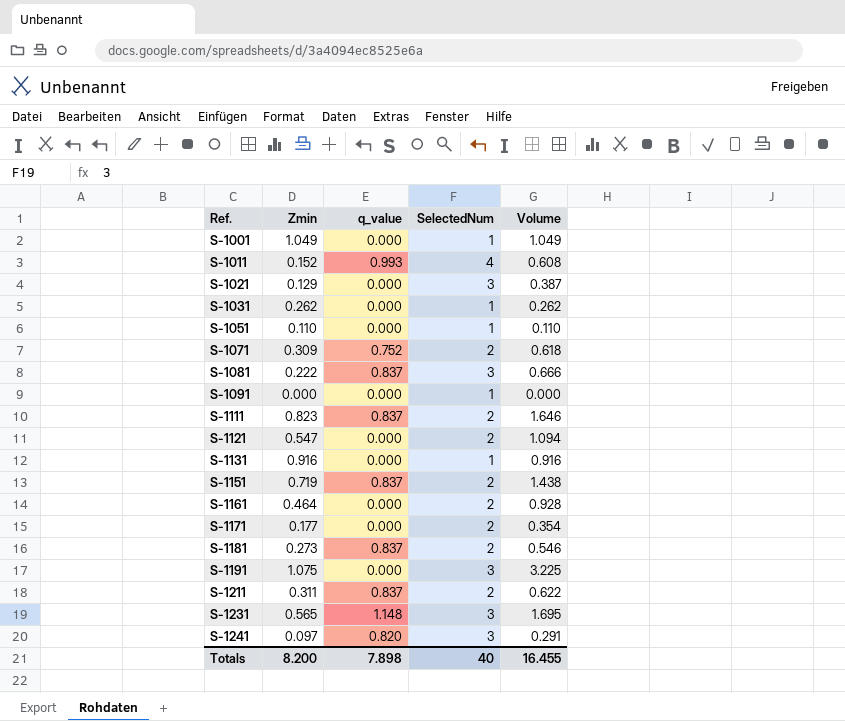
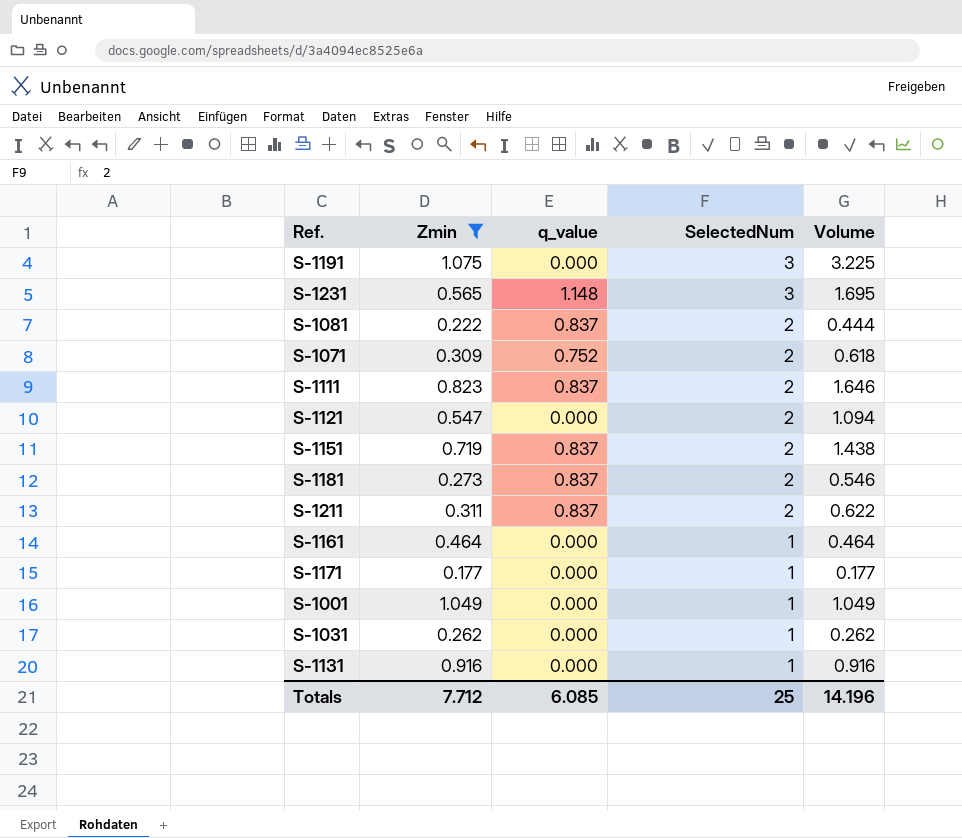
filter: none -> Zmin >= 0.177
row order: Ref. ascending -> SelectedNum descending
S-1081 | SelectedNum: 3 -> 2
S-1081 | Volume: 0.666 -> 0.444
S-1161 | SelectedNum: 2 -> 1
S-1161 | Volume: 0.928 -> 0.464
S-1171 | SelectedNum: 2 -> 1
S-1171 | Volume: 0.354 -> 0.177
Totals | Zmin: 8.200 -> 7.712
Totals | q_value: 7.898 -> 6.085
Totals | SelectedNum: 40 -> 25
Totals | Volume: 16.455 -> 14.196

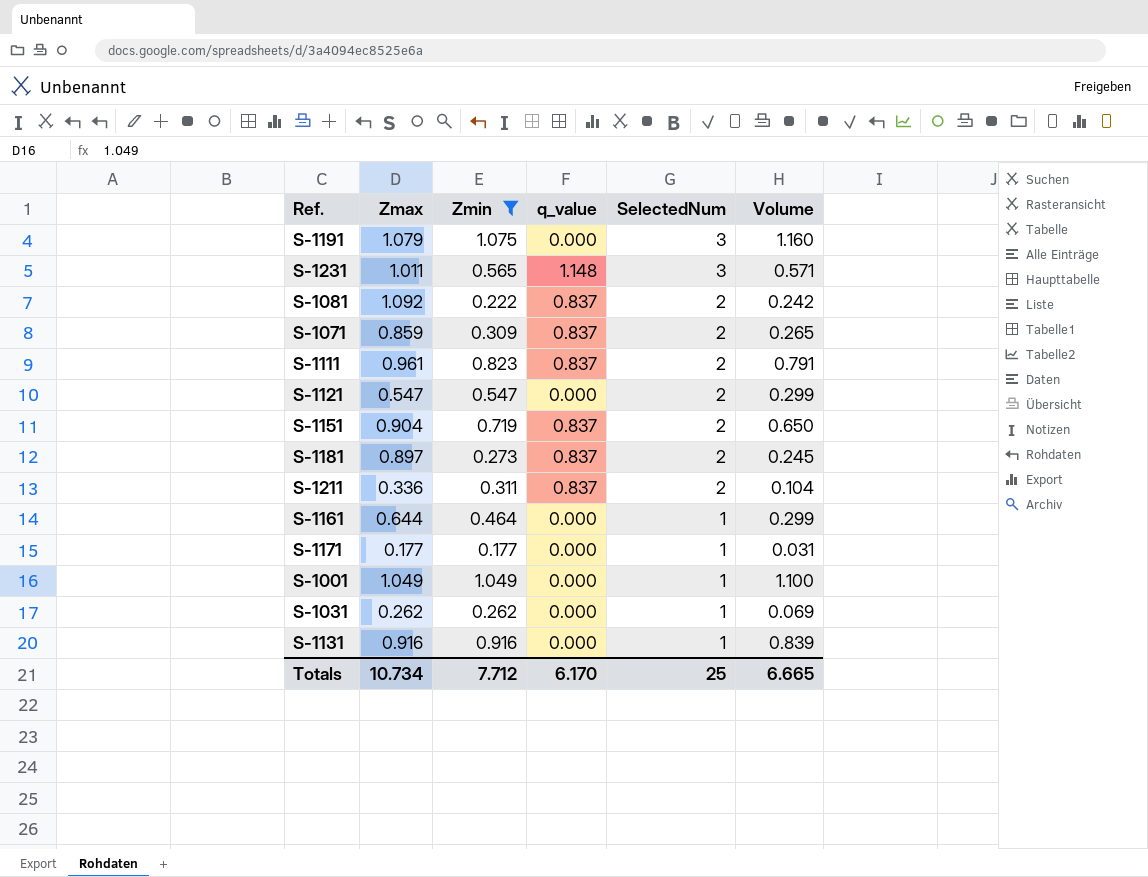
column Zmax | position: none -> 2
column Volume | formula: [Zmin] * [SelectedNum] -> [Zmax] * [Zmin]
S-1071 | q_value: 0.752 -> 0.837
Totals | q_value: 6.085 -> 6.170
Totals | Volume: 14.196 -> 6.665

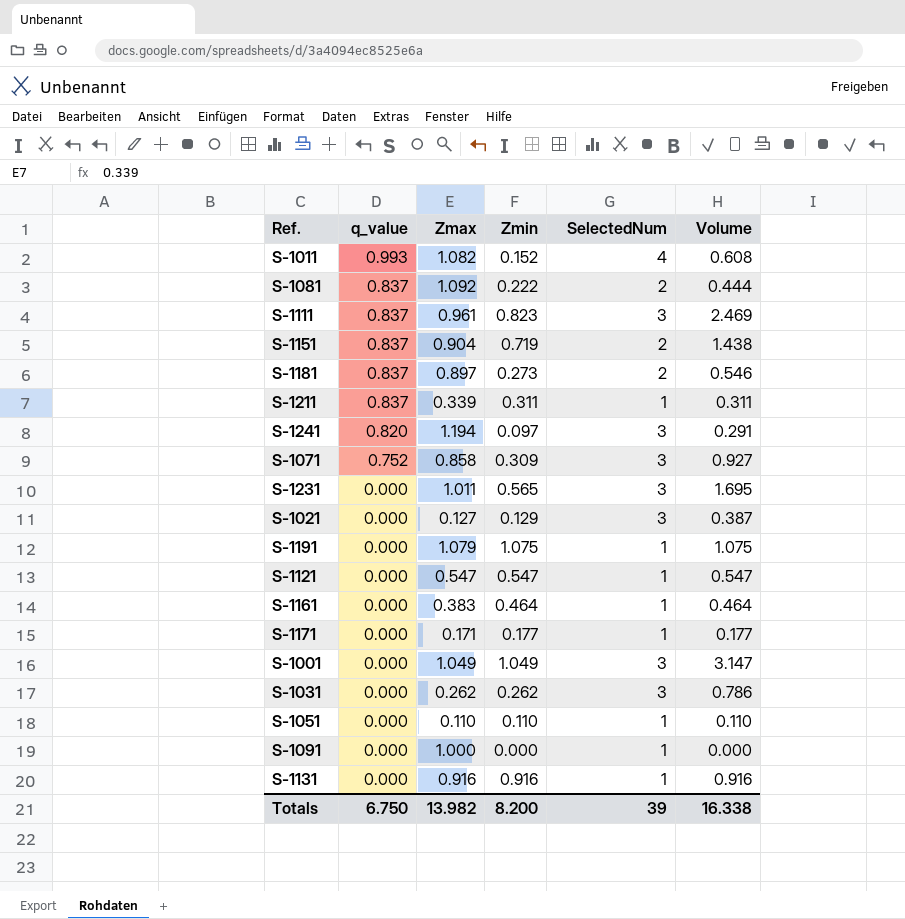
filter: Zmin >= 0.177 -> none
row order: SelectedNum descending -> q_value descending
column q_value | position: 4 -> 2
column Volume | formula: [Zmax] * [Zmin] -> [Zmin] * [SelectedNum]
S-1111 | SelectedNum: 2 -> 3
S-1211 | Zmax: 0.336 -> 0.339
S-1211 | SelectedNum: 2 -> 1
S-1071 | q_value: 0.837 -> 0.752
S-1071 | Zmax: 0.859 -> 0.858
S-1071 | SelectedNum: 2 -> 3
S-1231 | q_value: 1.148 -> 0.000
S-1191 | SelectedNum: 3 -> 1
S-1121 | SelectedNum: 2 -> 1
S-1161 | Zmax: 0.644 -> 0.383
S-1171 | Zmax: 0.177 -> 0.171
S-1001 | SelectedNum: 1 -> 3
S-1031 | SelectedNum: 1 -> 3
Totals | q_value: 6.170 -> 6.750
Totals | Zmax: 10.734 -> 13.982
Totals | Zmin: 7.712 -> 8.200
Totals | SelectedNum: 25 -> 39
Totals | Volume: 6.665 -> 16.338

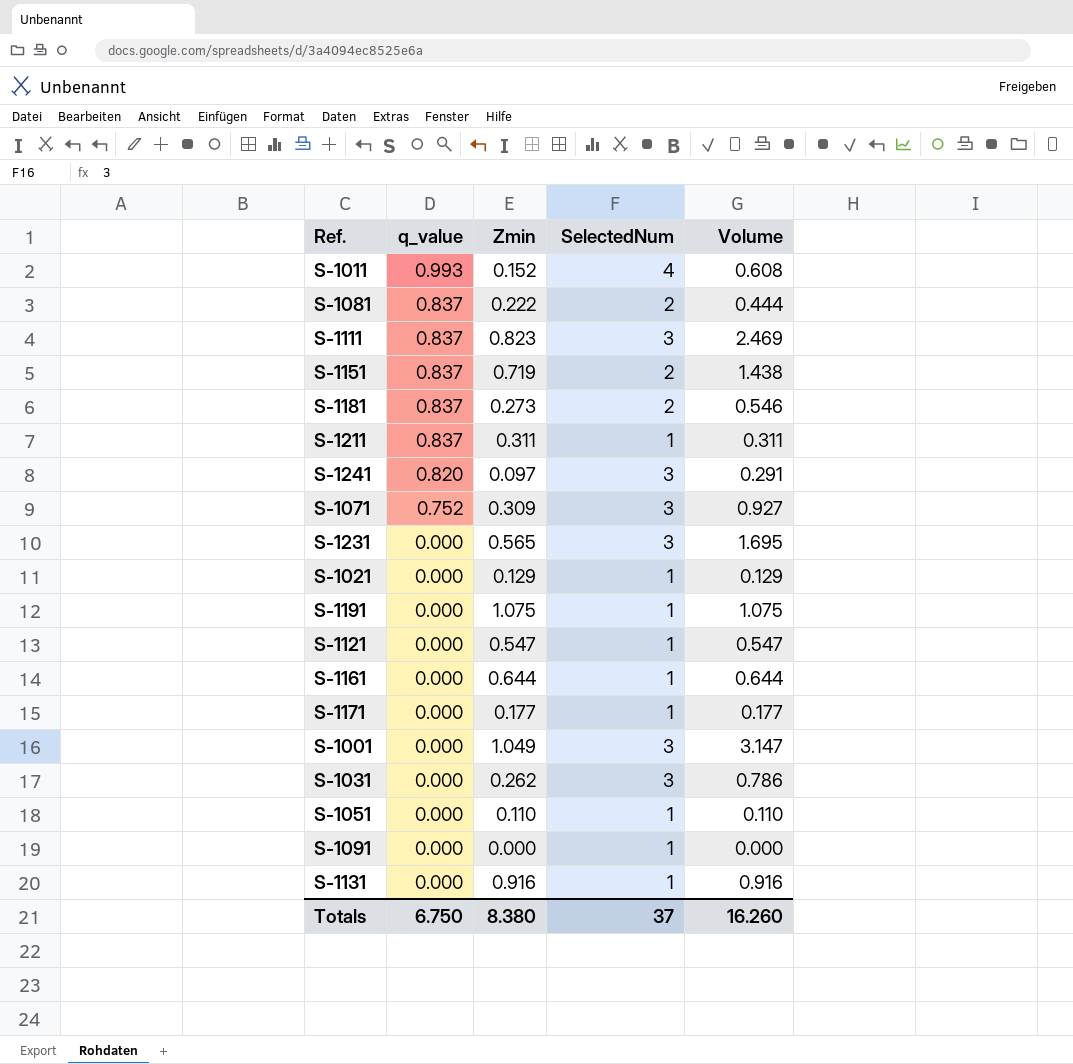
column Zmax | position: 3 -> none
S-1021 | SelectedNum: 3 -> 1
S-1021 | Volume: 0.387 -> 0.129
S-1161 | Zmin: 0.464 -> 0.644
S-1161 | Volume: 0.464 -> 0.644
Totals | Zmin: 8.200 -> 8.380
Totals | SelectedNum: 39 -> 37
Totals | Volume: 16.338 -> 16.260

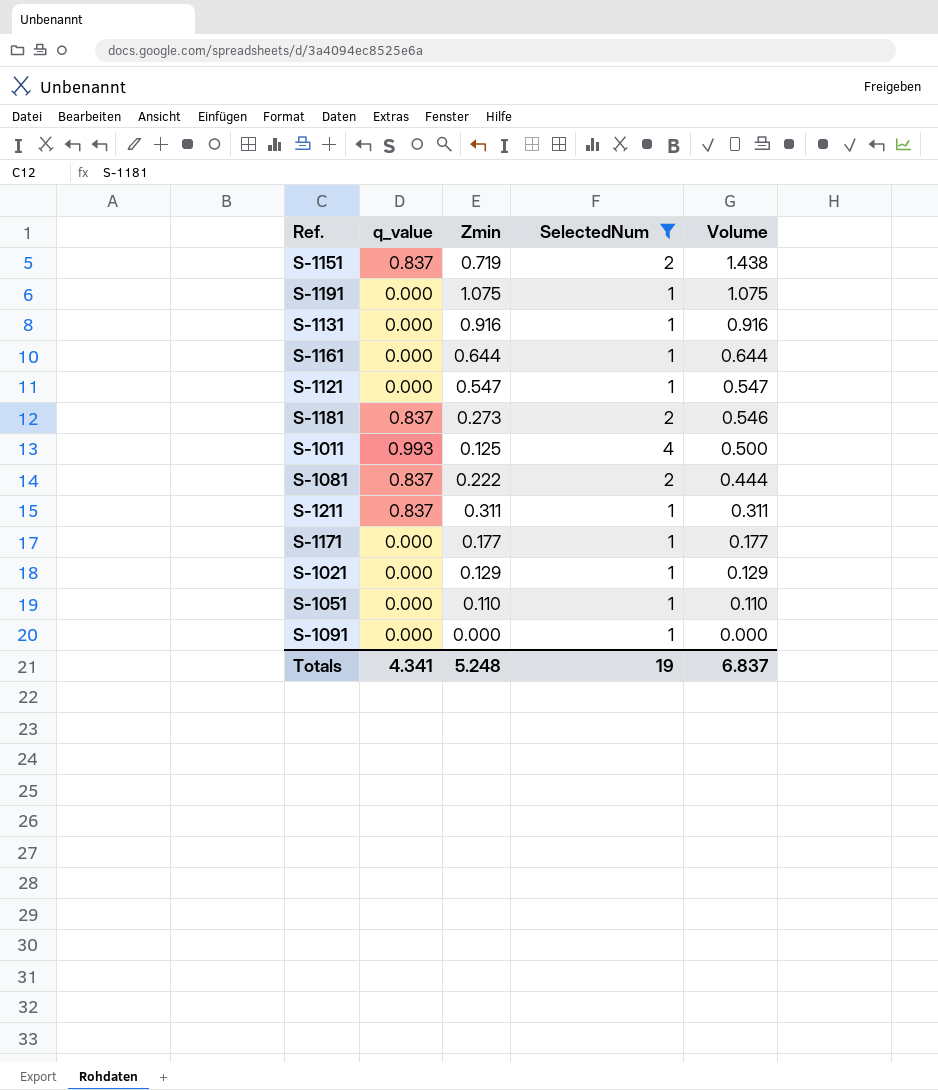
filter: none -> SelectedNum != 3
row order: q_value descending -> Volume descending
S-1011 | Zmin: 0.152 -> 0.125
S-1011 | Volume: 0.608 -> 0.500
Totals | q_value: 6.750 -> 4.341
Totals | Zmin: 8.380 -> 5.248
Totals | SelectedNum: 37 -> 19
Totals | Volume: 16.260 -> 6.837

